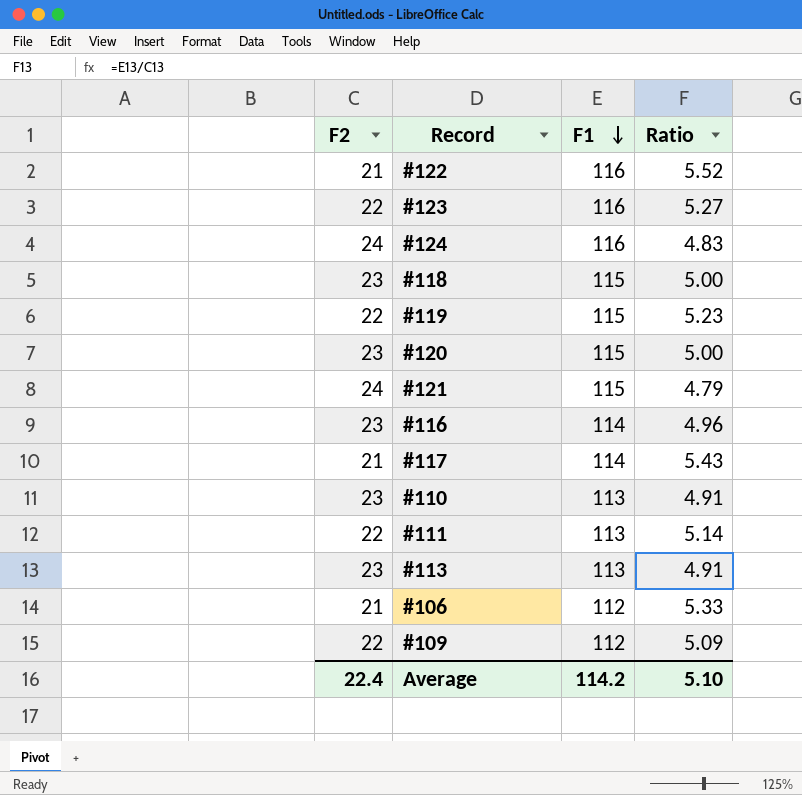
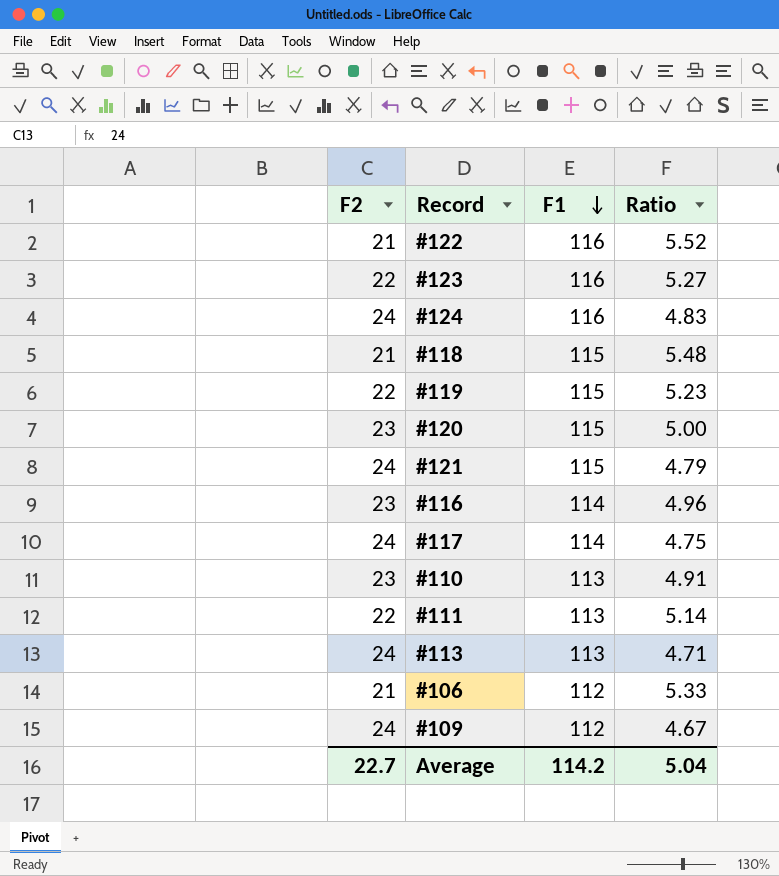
#118 | F2: 23 -> 21
#118 | Ratio: 5.00 -> 5.48
#117 | F2: 21 -> 24
#117 | Ratio: 5.43 -> 4.75
#113 | F2: 23 -> 24
#113 | Ratio: 4.91 -> 4.71
#109 | F2: 22 -> 24
#109 | Ratio: 5.09 -> 4.67
Average | F2: 22.4 -> 22.7
Average | Ratio: 5.10 -> 5.04

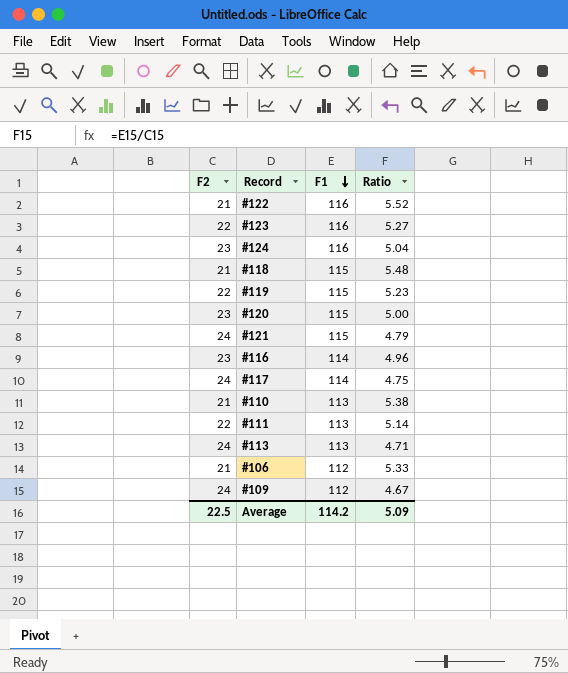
#124 | F2: 24 -> 23
#124 | Ratio: 4.83 -> 5.04
#110 | F2: 23 -> 21
#110 | Ratio: 4.91 -> 5.38
Average | F2: 22.7 -> 22.5
Average | Ratio: 5.04 -> 5.09

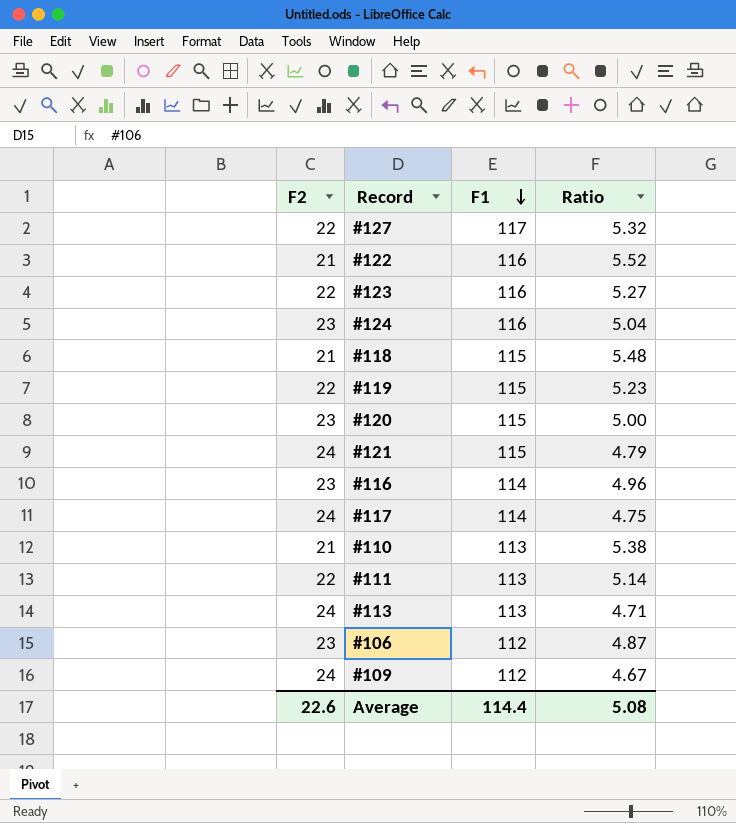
row #127: none -> 22 | 117 | 5.32
#106 | F2: 21 -> 23
#106 | Ratio: 5.33 -> 4.87
Average | F2: 22.5 -> 22.6
Average | F1: 114.2 -> 114.4
Average | Ratio: 5.09 -> 5.08

